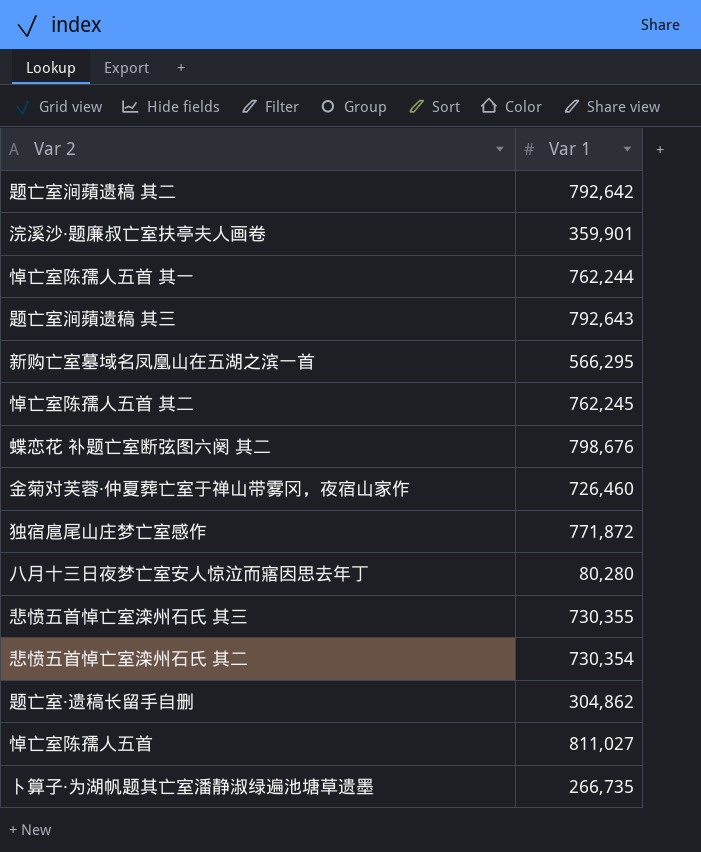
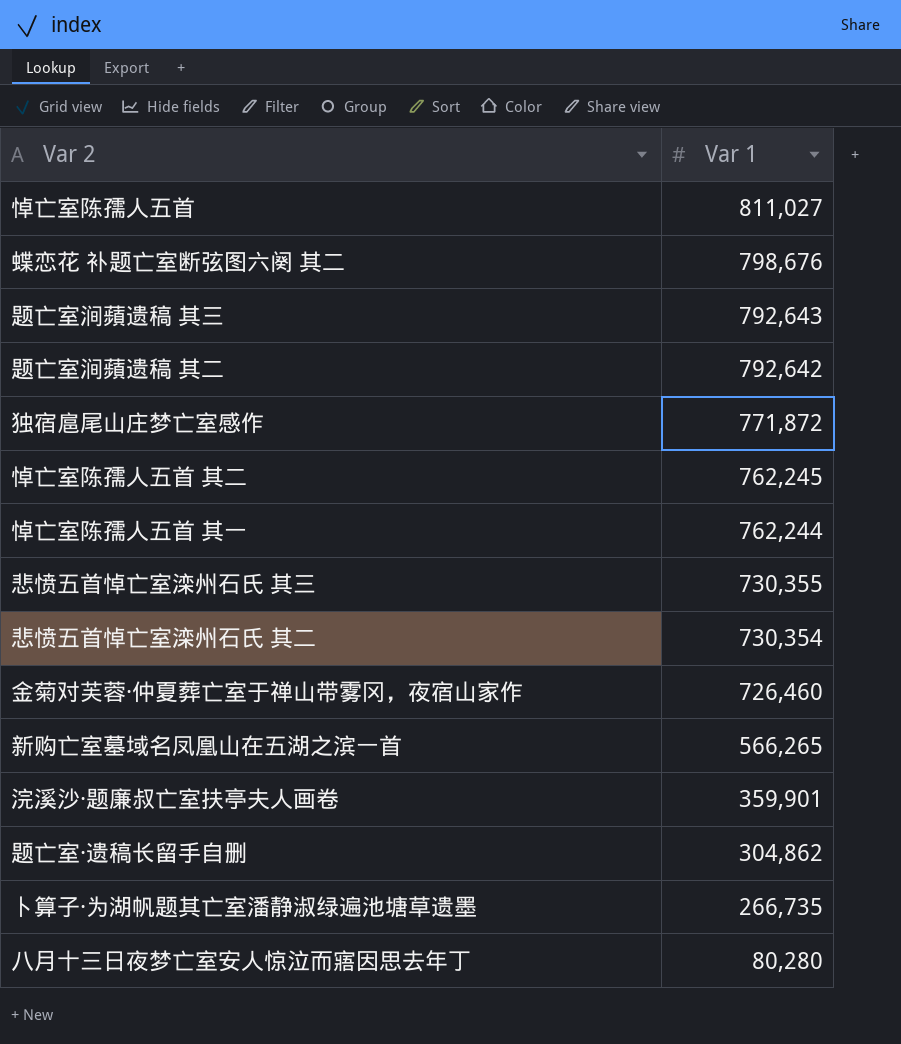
row order: none -> Var 1 descending
新购亡室墓域名凤凰山在五湖之滨一首 | Var 1: 566,295 -> 566,265

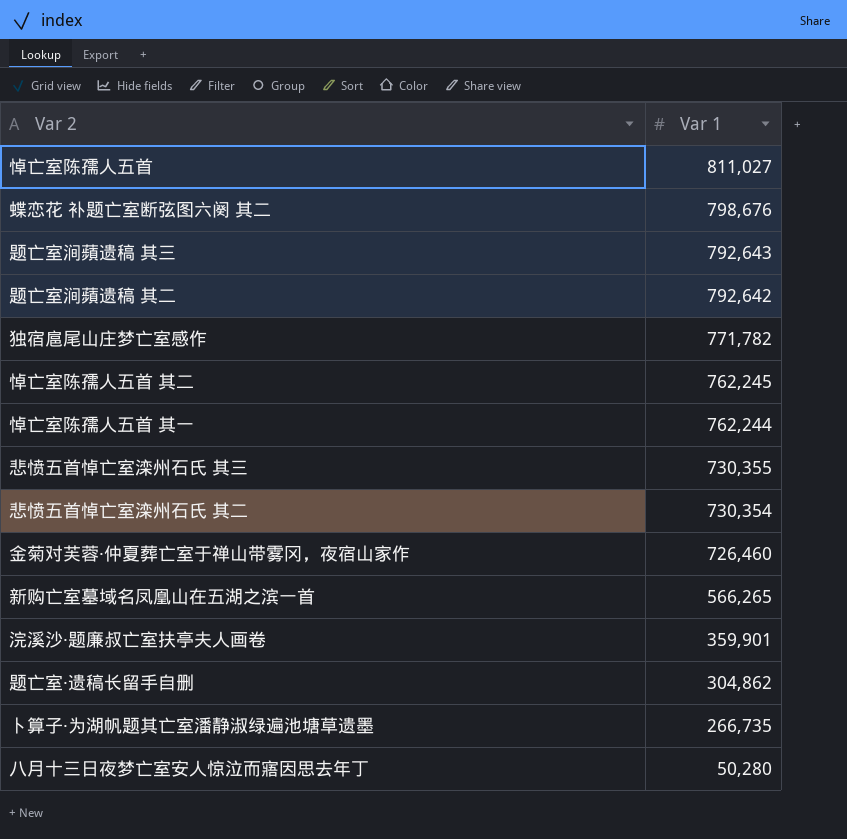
独宿扈尾山庄梦亡室感作 | Var 1: 771,872 -> 771,782
八月十三日夜梦亡室安人惊泣而寤因思去年丁 | Var 1: 80,280 -> 50,280

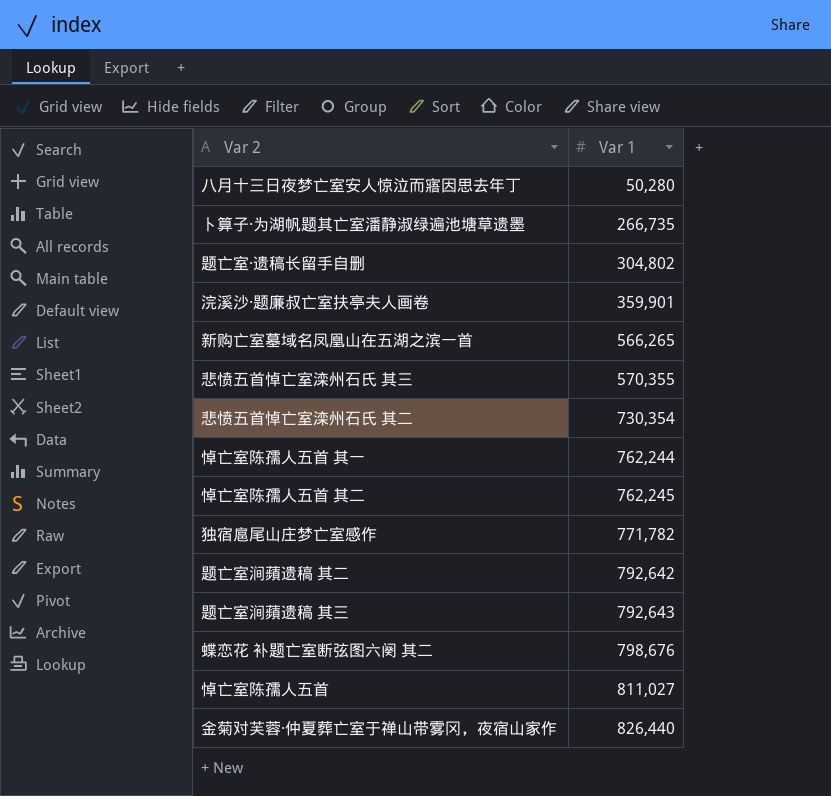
row order: Var 1 descending -> Var 1 ascending
题亡室·遗稿长留手自删 | Var 1: 304,862 -> 304,802
悲愤五首悼亡室滦州石氏 其三 | Var 1: 730,355 -> 570,355
金菊对芙蓉·仲夏葬亡室于禅山带雾冈，夜宿山家作 | Var 1: 726,460 -> 826,440

